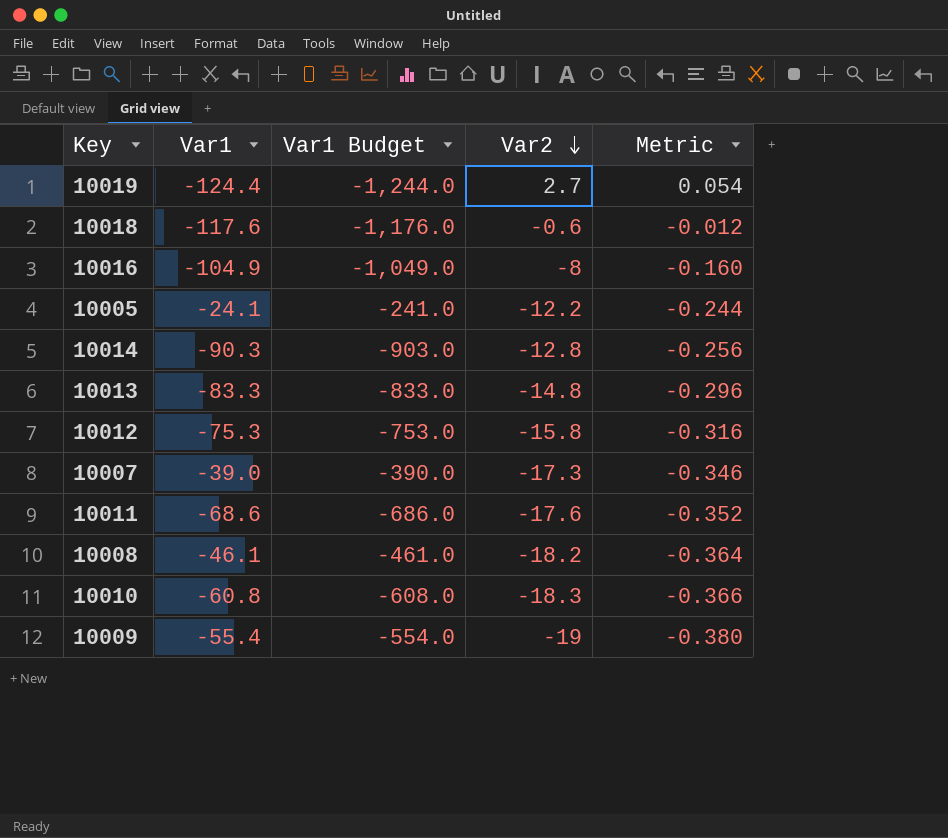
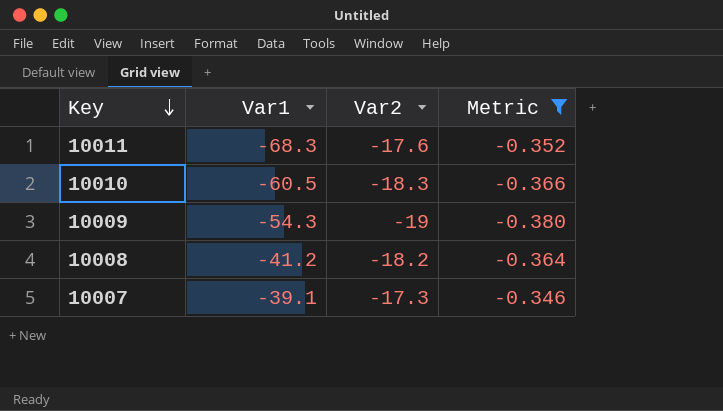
filter: none -> Metric <= -0.346
row order: Var2 descending -> Key descending
column Var1 Budget | formula: [Var1] * 10 -> none
10011 | Var1: -68.6 -> -68.3
10010 | Var1: -60.8 -> -60.5
10009 | Var1: -55.4 -> -54.3
10008 | Var1: -46.1 -> -41.2
10007 | Var1: -39.0 -> -39.1

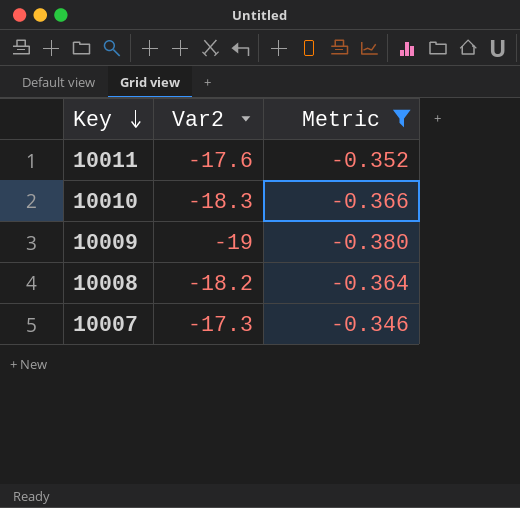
column Var1 | position: 2 -> none

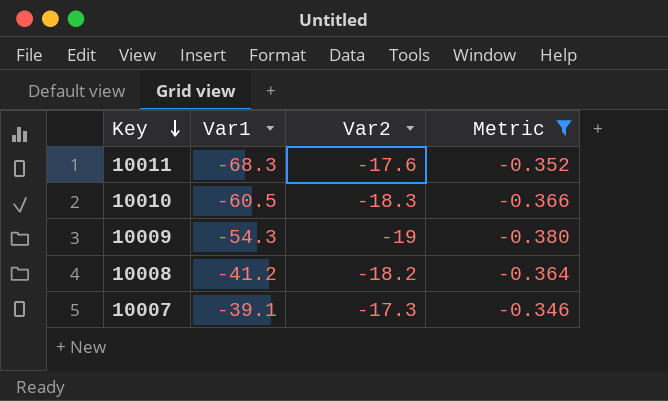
column Var1 | position: none -> 2

